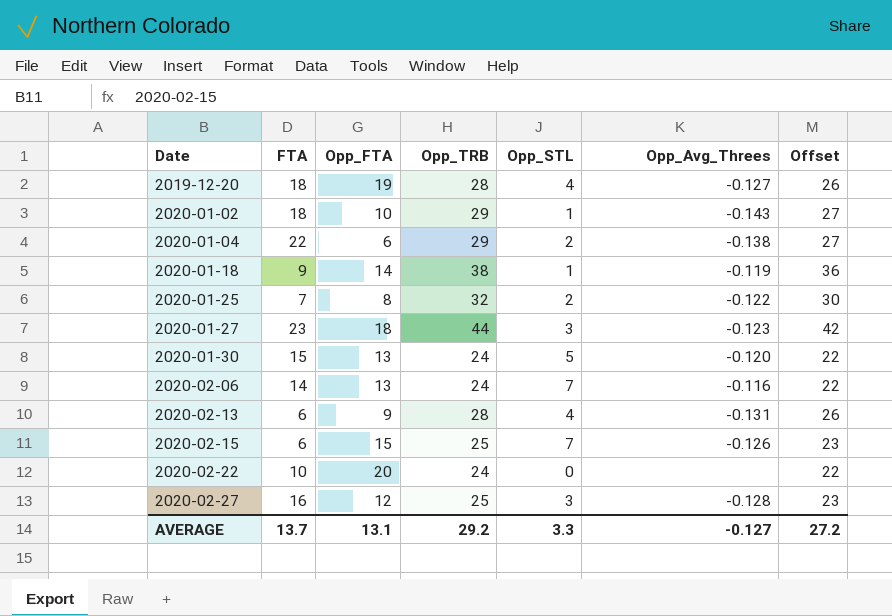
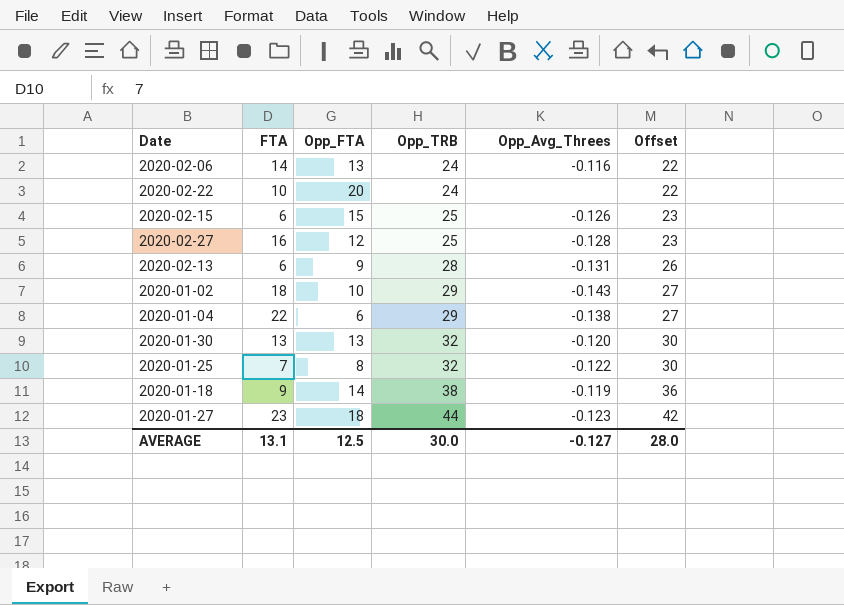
row order: Date ascending -> Opp_TRB ascending
column Opp_STL | position: 5 -> none
row 2019-12-20: 18 | 19 | 28 | 4 | -0.127 | 26 -> none
2020-01-30 | FTA: 15 -> 13
2020-01-30 | Opp_TRB: 24 -> 32
2020-01-30 | Offset: 22 -> 30
AVERAGE | FTA: 13.7 -> 13.1
AVERAGE | Opp_FTA: 13.1 -> 12.5
AVERAGE | Opp_TRB: 29.2 -> 30.0
AVERAGE | Offset: 27.2 -> 28.0

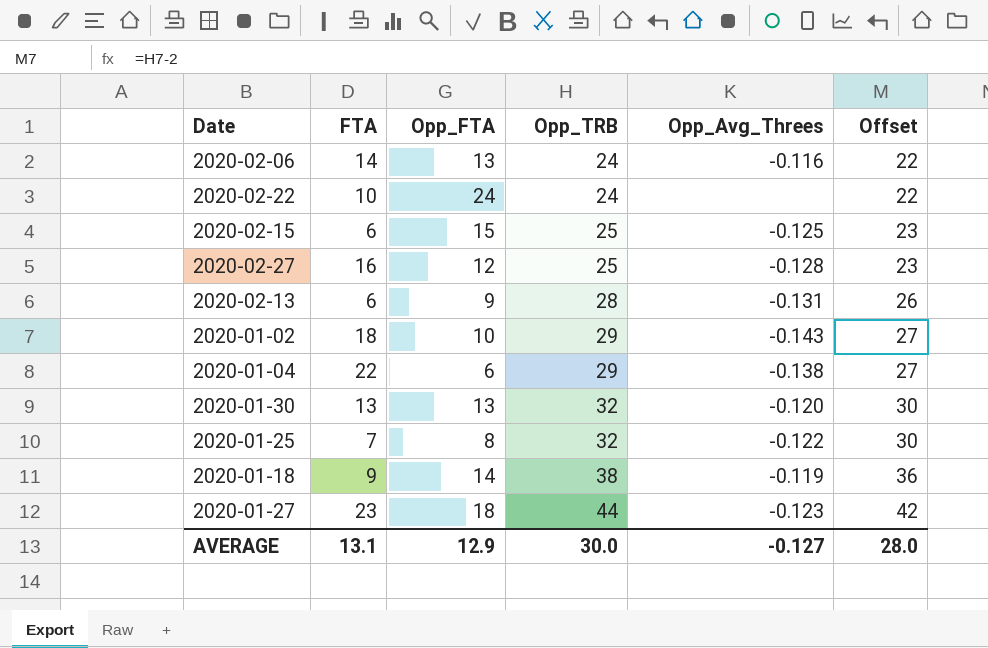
2020-02-22 | Opp_FTA: 20 -> 24
2020-02-15 | Opp_Avg_Threes: -0.126 -> -0.125
AVERAGE | Opp_FTA: 12.5 -> 12.9

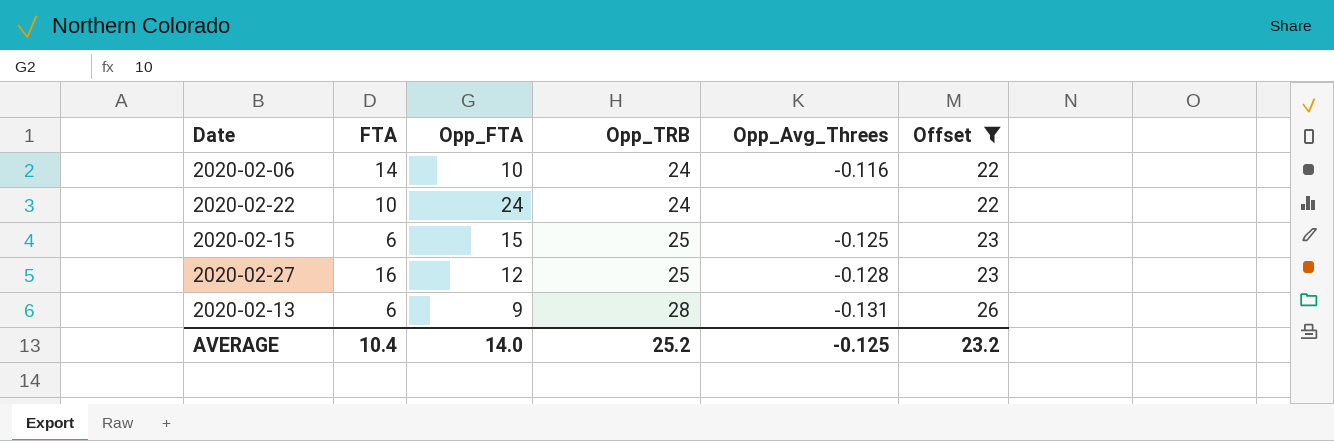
filter: none -> Offset <= 26
2020-02-06 | Opp_FTA: 13 -> 10
AVERAGE | FTA: 13.1 -> 10.4
AVERAGE | Opp_FTA: 12.9 -> 14.0
AVERAGE | Opp_TRB: 30.0 -> 25.2
AVERAGE | Opp_Avg_Threes: -0.127 -> -0.125
AVERAGE | Offset: 28.0 -> 23.2

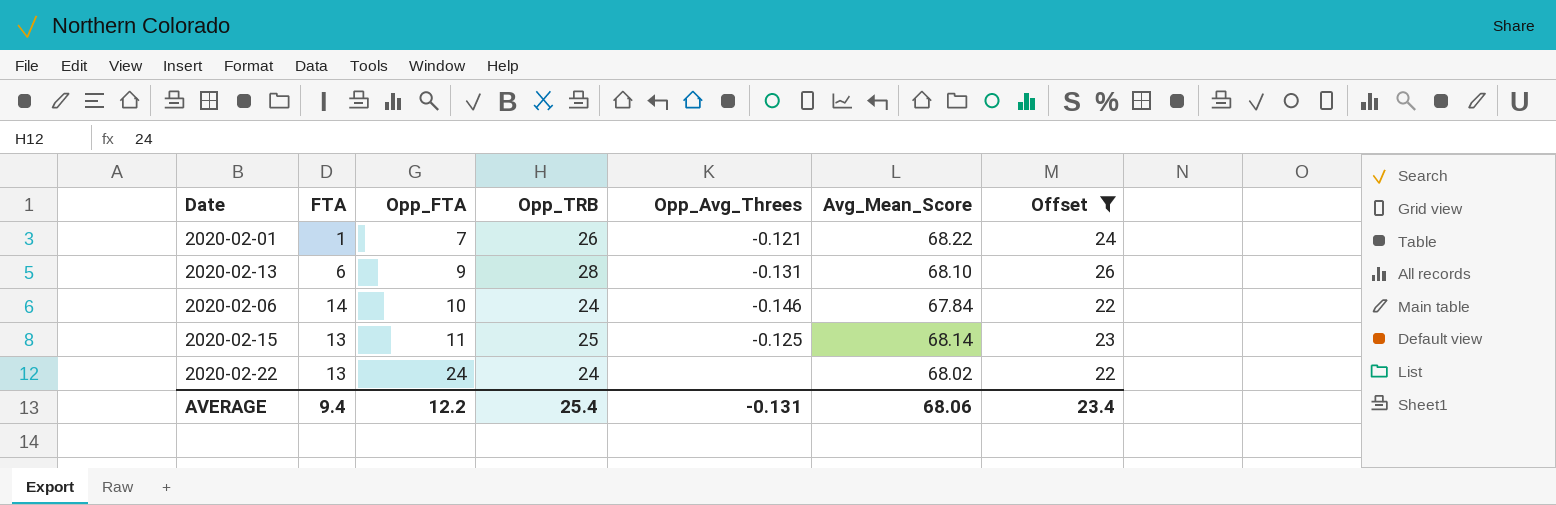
row order: Opp_TRB ascending -> Opp_FTA ascending
column Avg_Mean_Score | position: none -> 6
row 2020-02-27: 16 | 12 | 25 | -0.128 | 23 -> none
row 2020-02-01: none -> 1 | 7 | 26 | -0.121 | 68.22 | 24
2020-02-06 | Opp_Avg_Threes: -0.116 -> -0.146
2020-02-15 | FTA: 6 -> 13
2020-02-15 | Opp_FTA: 15 -> 11
2020-02-22 | FTA: 10 -> 13
AVERAGE | FTA: 10.4 -> 9.4
AVERAGE | Opp_FTA: 14.0 -> 12.2
AVERAGE | Opp_TRB: 25.2 -> 25.4
AVERAGE | Opp_Avg_Threes: -0.125 -> -0.131
AVERAGE | Offset: 23.2 -> 23.4

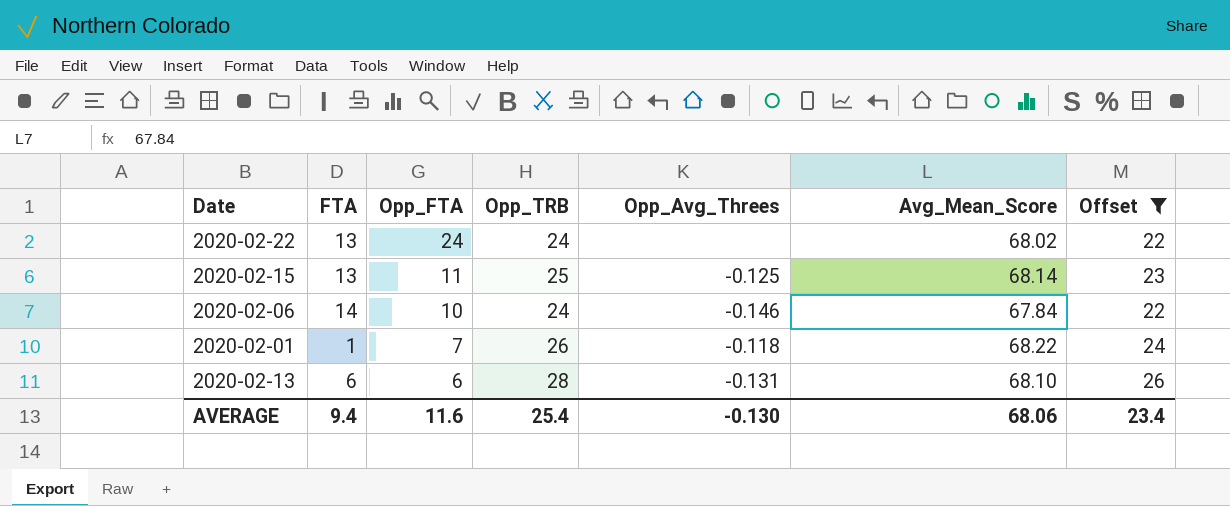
row order: Opp_FTA ascending -> Opp_FTA descending
2020-02-01 | Opp_Avg_Threes: -0.121 -> -0.118
2020-02-13 | Opp_FTA: 9 -> 6
AVERAGE | Opp_FTA: 12.2 -> 11.6
AVERAGE | Opp_Avg_Threes: -0.131 -> -0.130

